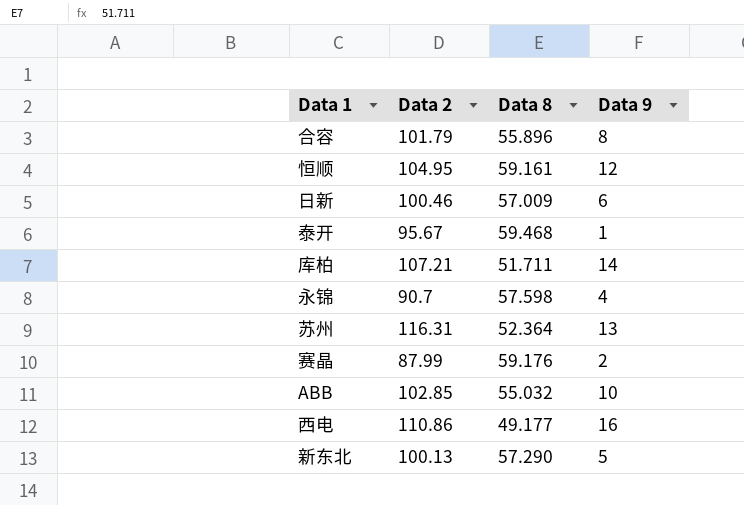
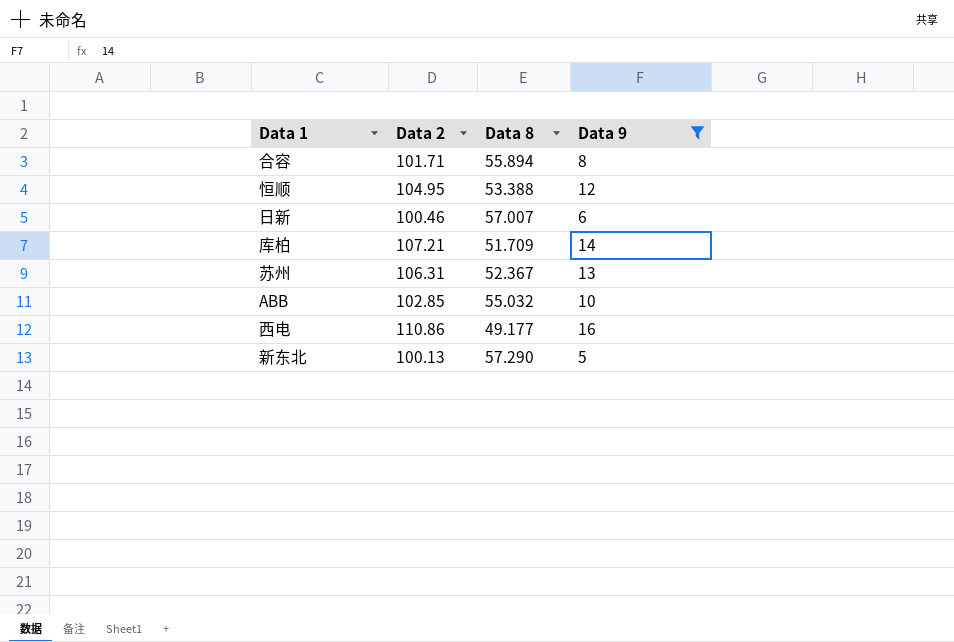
filter: none -> Data 9 >= 5
合容 | Data 2: 101.79 -> 101.71
合容 | Data 8: 55.896 -> 55.894
恒顺 | Data 8: 59.161 -> 53.388
日新 | Data 8: 57.009 -> 57.007
库柏 | Data 8: 51.711 -> 51.709
苏州 | Data 2: 116.31 -> 106.31
苏州 | Data 8: 52.364 -> 52.367

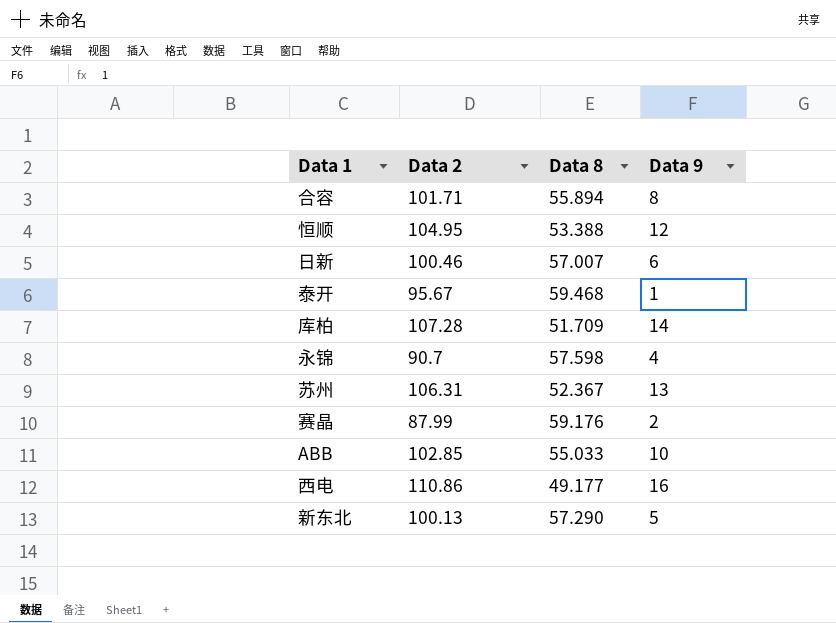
filter: Data 9 >= 5 -> none
库柏 | Data 2: 107.21 -> 107.28
ABB | Data 8: 55.032 -> 55.033

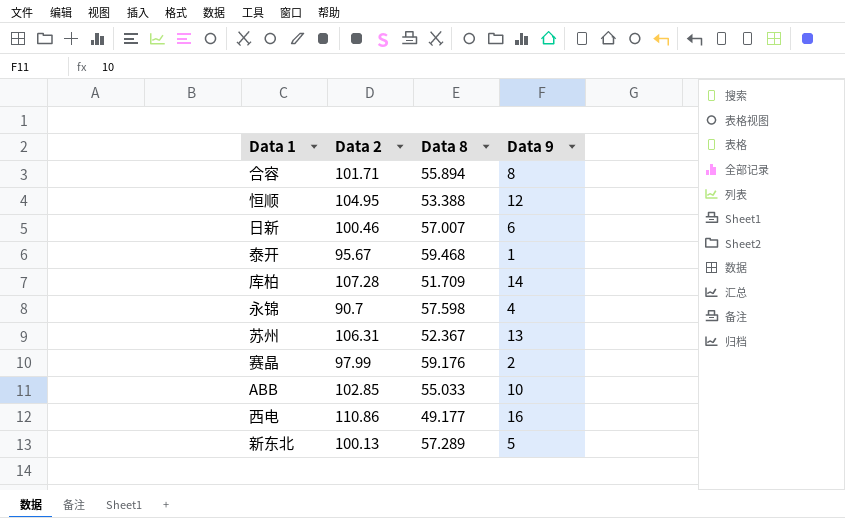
赛晶 | Data 2: 87.99 -> 97.99
新东北 | Data 8: 57.290 -> 57.289

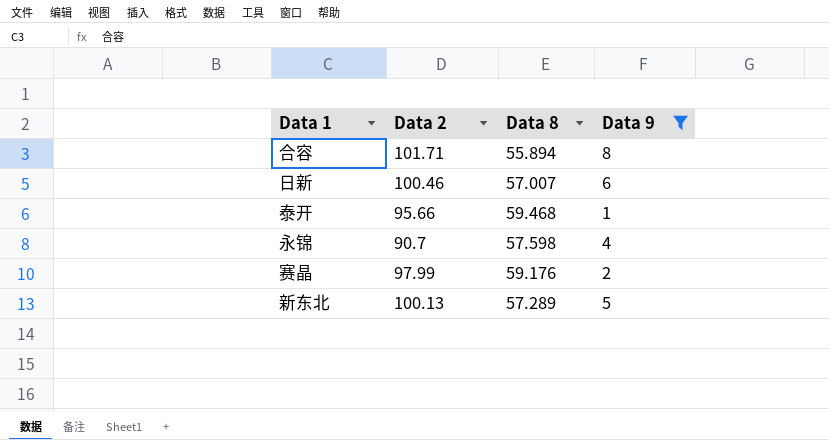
filter: none -> Data 9 <= 8
泰开 | Data 2: 95.67 -> 95.66

